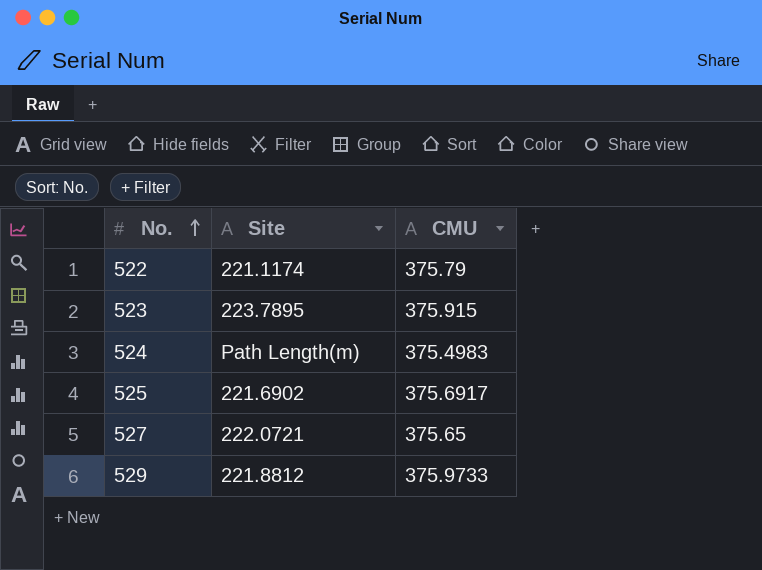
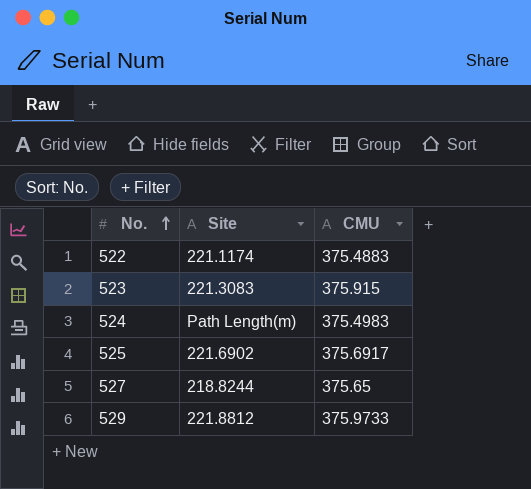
522 | CMU: 375.79 -> 375.4883
523 | Site: 223.7895 -> 221.3083
527 | Site: 222.0721 -> 218.8244

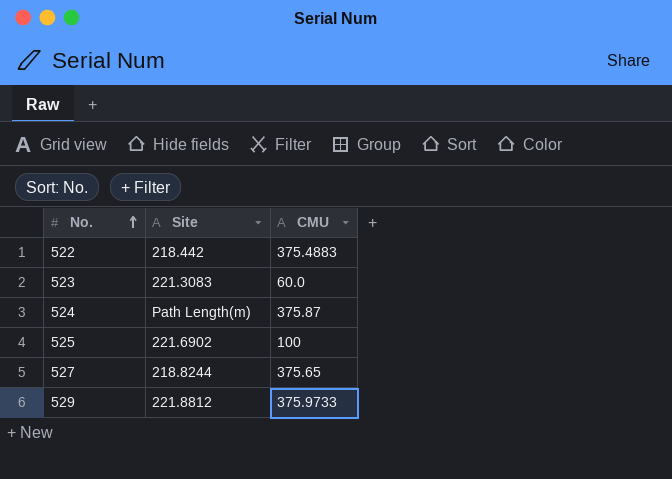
522 | Site: 221.1174 -> 218.442
523 | CMU: 375.915 -> 60.0
524 | CMU: 375.4983 -> 375.87
525 | CMU: 375.6917 -> 100

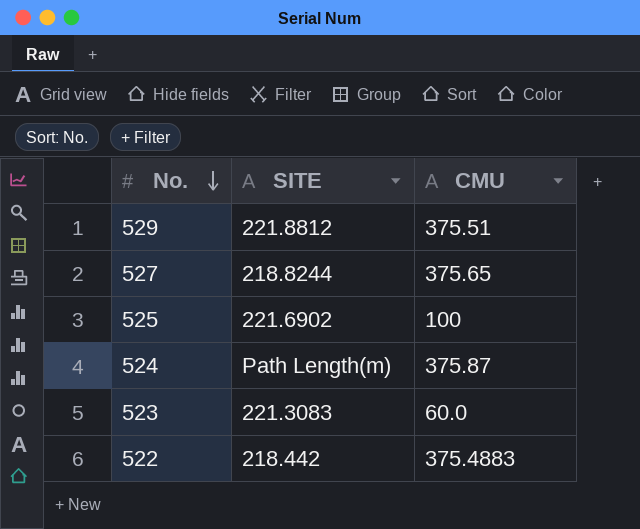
row order: No. ascending -> No. descending
column name: Site -> SITE
529 | CMU: 375.9733 -> 375.51

